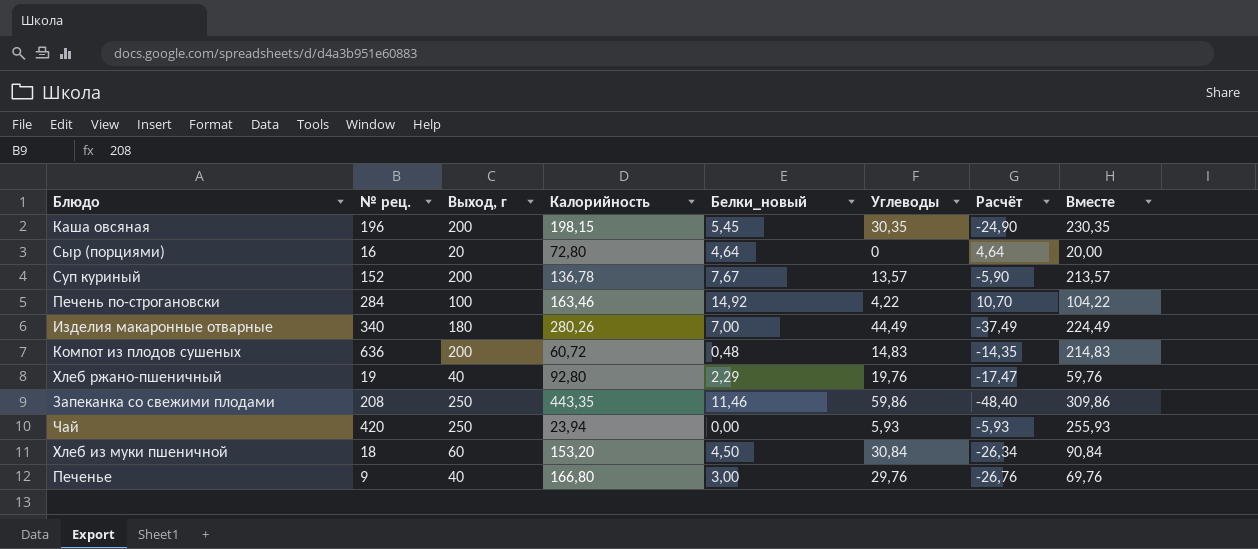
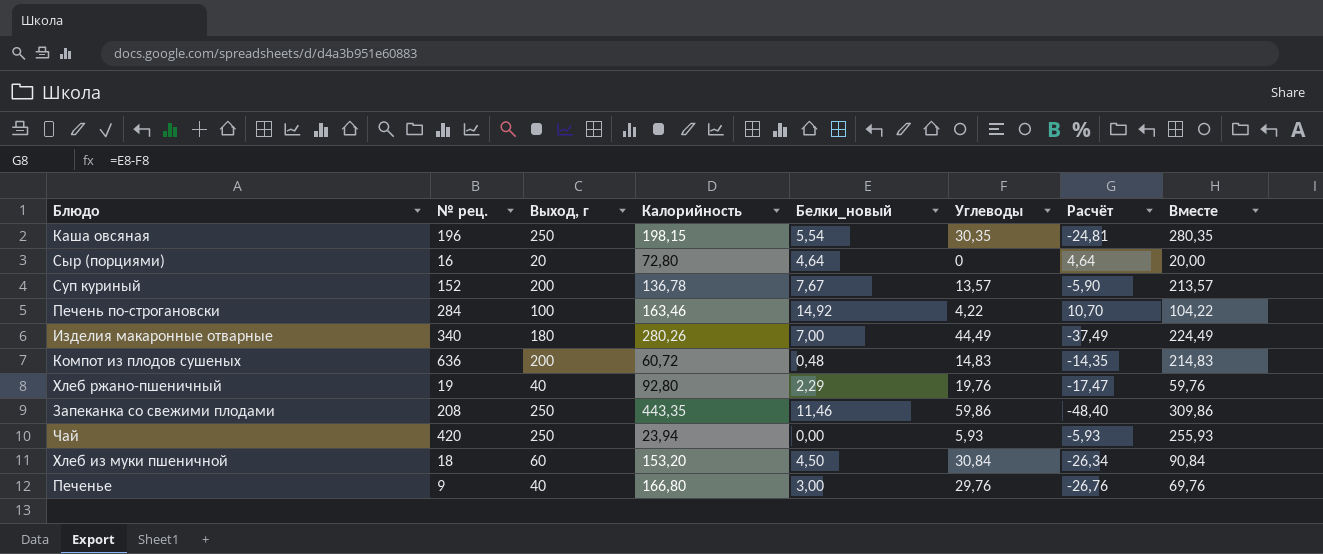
Каша овсяная | Выход, г: 200 -> 250
Каша овсяная | Белки_новый: 5,45 -> 5,54
Каша овсяная | Расчёт: -24,90 -> -24,81
Каша овсяная | Вместе: 230,35 -> 280,35

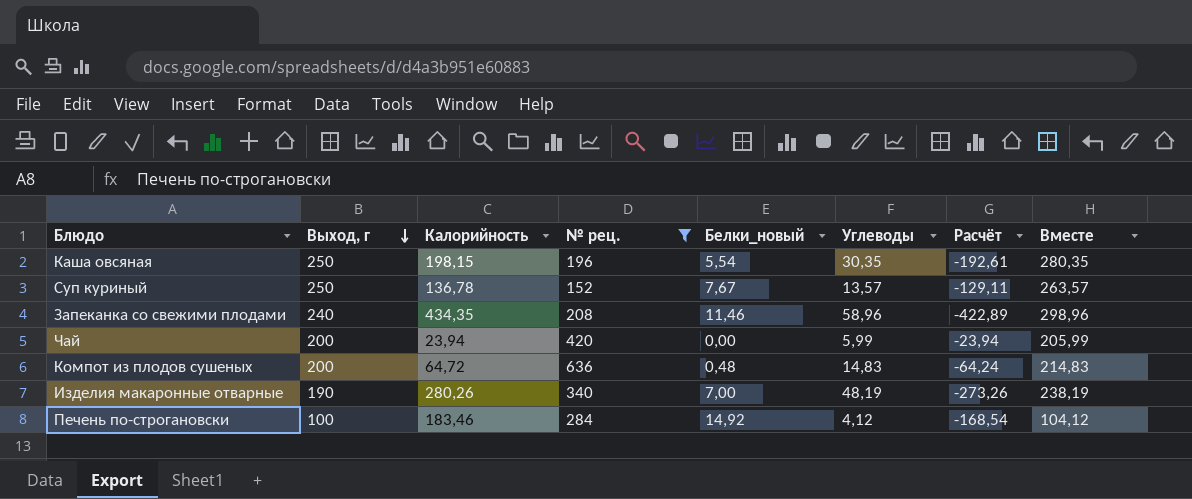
filter: none -> № рец. >= 152
row order: none -> Выход, г descending
column № рец. | position: 2 -> 4
column Расчёт | formula: [Белки_новый] - [Углеводы] -> [Белки_новый] - [Калорийность]
Суп куриный | Выход, г: 200 -> 250
Суп куриный | Вместе: 213,57 -> 263,57
Запеканка со свежими плодами | Выход, г: 250 -> 240
Запеканка со свежими плодами | Калорийность: 443,35 -> 434,35
Запеканка со свежими плодами | Углеводы: 59,86 -> 58,96
Запеканка со свежими плодами | Вместе: 309,86 -> 298,96
Чай | Выход, г: 250 -> 200
Чай | Углеводы: 5,93 -> 5,99
Чай | Вместе: 255,93 -> 205,99
Компот из плодов сушеных | Калорийность: 60,72 -> 64,72
Изделия макаронные отварные | Выход, г: 180 -> 190
Изделия макаронные отварные | Углеводы: 44,49 -> 48,19
Изделия макаронные отварные | Вместе: 224,49 -> 238,19
Печень по-строгановски | Калорийность: 163,46 -> 183,46
Печень по-строгановски | Углеводы: 4,22 -> 4,12
Печень по-строгановски | Вместе: 104,22 -> 104,12

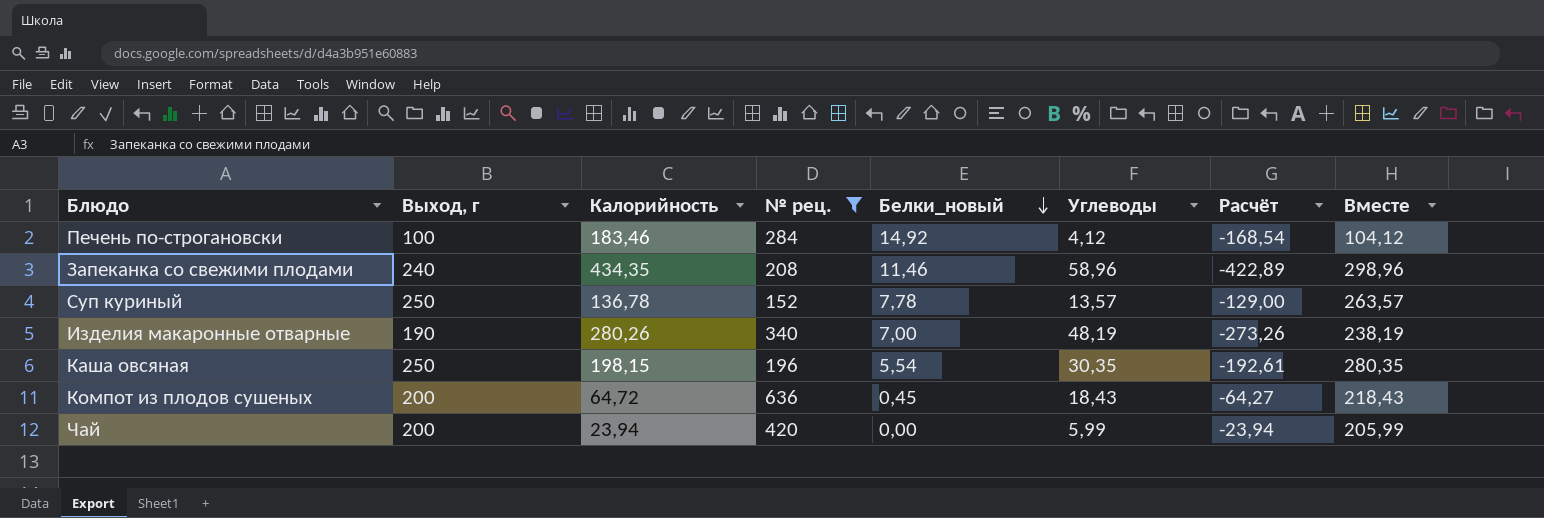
row order: Выход, г descending -> Белки_новый descending
Суп куриный | Белки_новый: 7,67 -> 7,78
Суп куриный | Расчёт: -129,11 -> -129,00
Компот из плодов сушеных | Белки_новый: 0,48 -> 0,45
Компот из плодов сушеных | Углеводы: 14,83 -> 18,43
Компот из плодов сушеных | Расчёт: -64,24 -> -64,27
Компот из плодов сушеных | Вместе: 214,83 -> 218,43

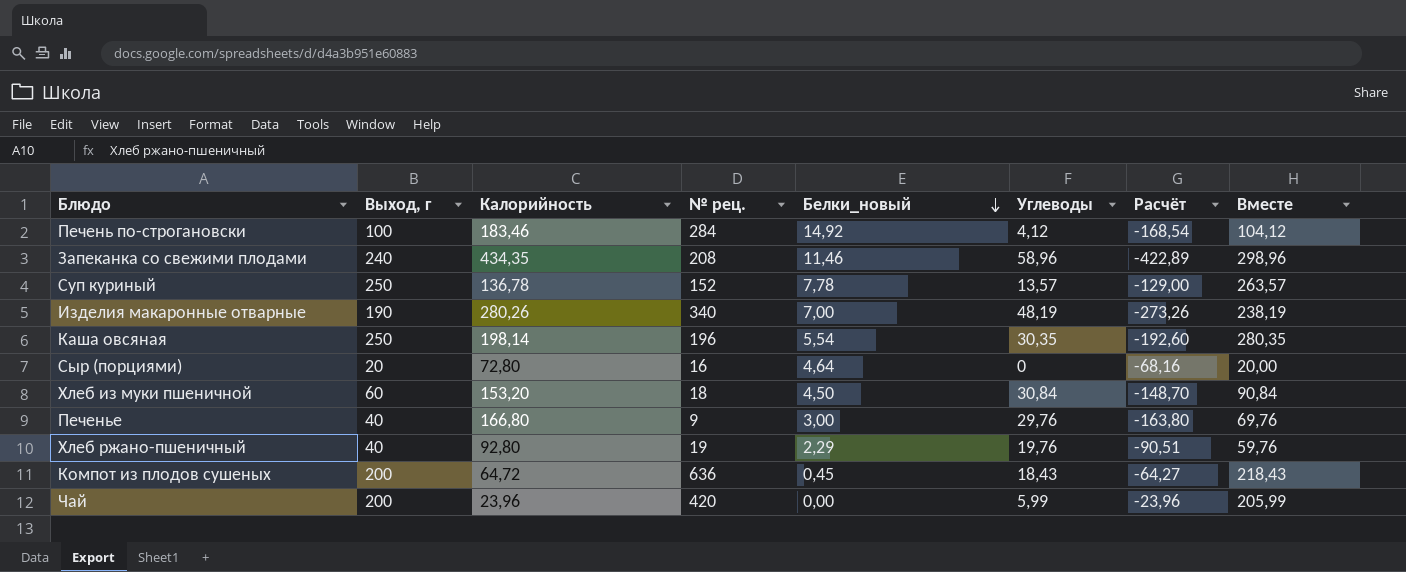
filter: № рец. >= 152 -> none
Каша овсяная | Калорийность: 198,15 -> 198,14
Каша овсяная | Расчёт: -192,61 -> -192,60
Чай | Калорийность: 23,94 -> 23,96
Чай | Расчёт: -23,94 -> -23,96

